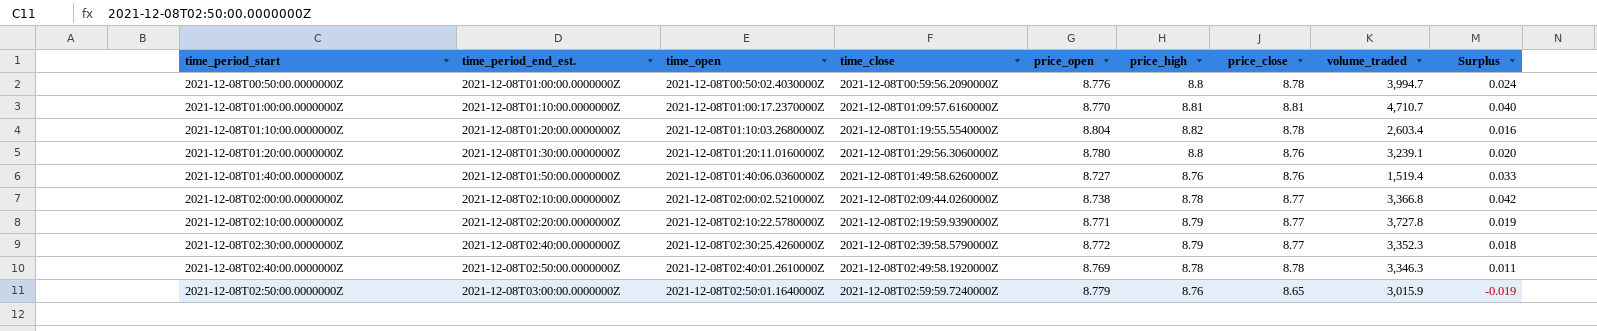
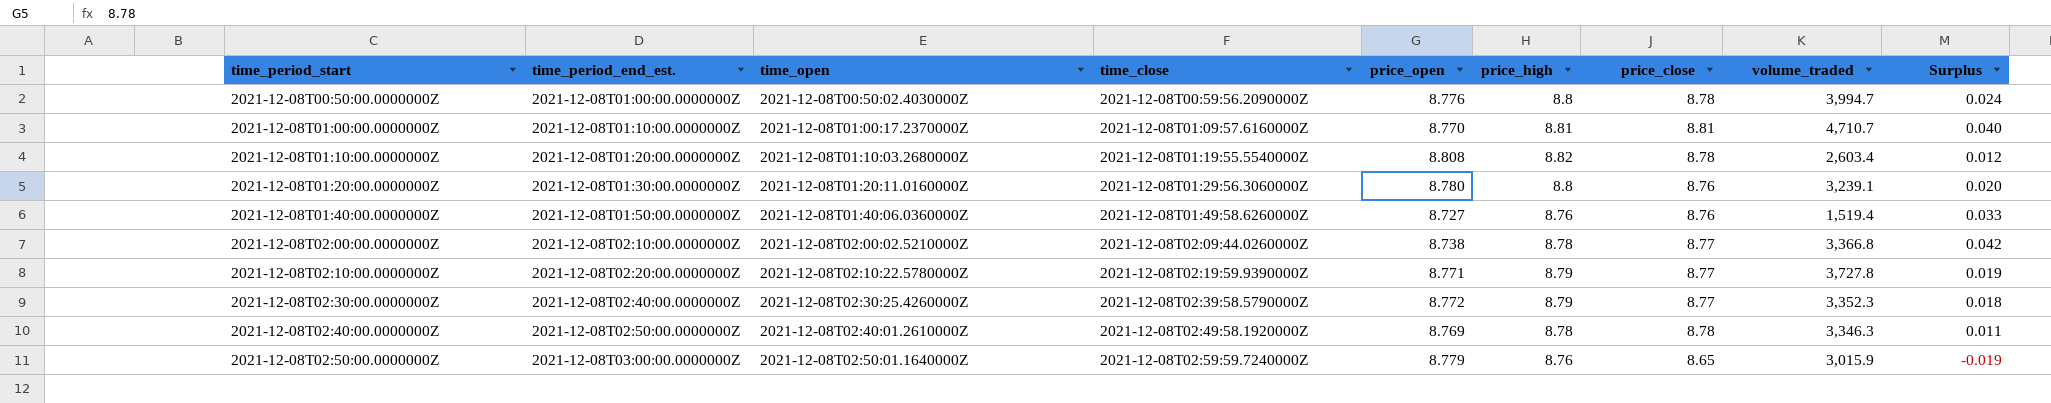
2021-12-08T01:10:00.0000000Z | price_open: 8.804 -> 8.808
2021-12-08T01:10:00.0000000Z | Surplus: 0.016 -> 0.012

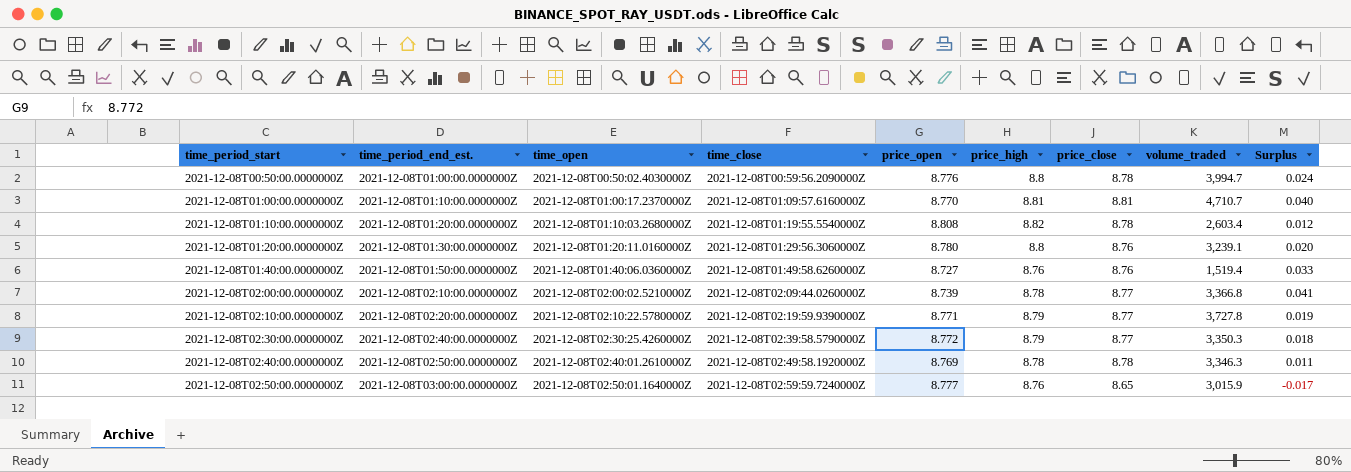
2021-12-08T02:00:00.0000000Z | price_open: 8.738 -> 8.739
2021-12-08T02:00:00.0000000Z | Surplus: 0.042 -> 0.041
2021-12-08T02:30:00.0000000Z | volume_traded: 3,352.3 -> 3,350.3
2021-12-08T02:50:00.0000000Z | price_open: 8.779 -> 8.777
2021-12-08T02:50:00.0000000Z | Surplus: -0.019 -> -0.017

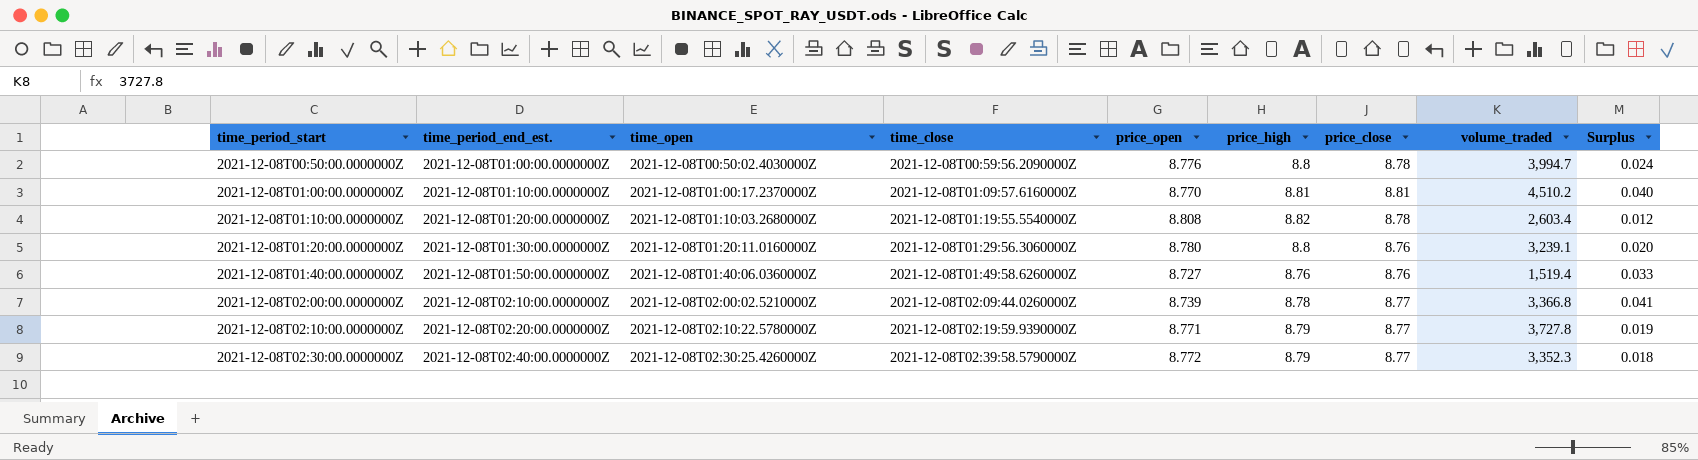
row 2021-12-08T02:40:00.0000000Z: 2021-12-08T02:50:00.0000000Z | 2021-12-08T02:40:01.2610000Z | 2021-12-08T02:49:58.1920000Z | 8.769 | 8.78 | 8.78 | 3,346.3 | 0.011 -> none
row 2021-12-08T02:50:00.0000000Z: 2021-12-08T03:00:00.0000000Z | 2021-12-08T02:50:01.1640000Z | 2021-12-08T02:59:59.7240000Z | 8.777 | 8.76 | 8.65 | 3,015.9 | -0.017 -> none
2021-12-08T01:00:00.0000000Z | volume_traded: 4,710.7 -> 4,510.2
2021-12-08T02:30:00.0000000Z | volume_traded: 3,350.3 -> 3,352.3

